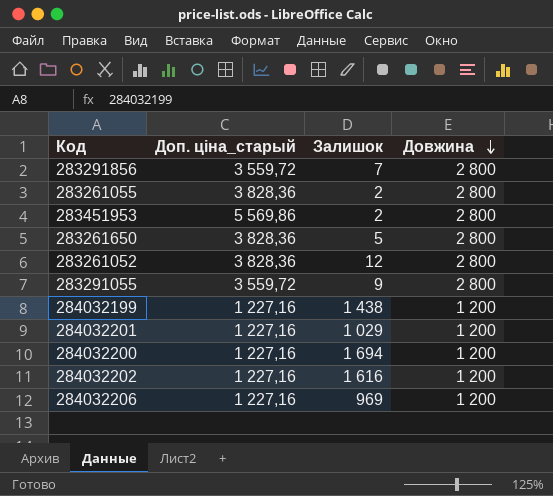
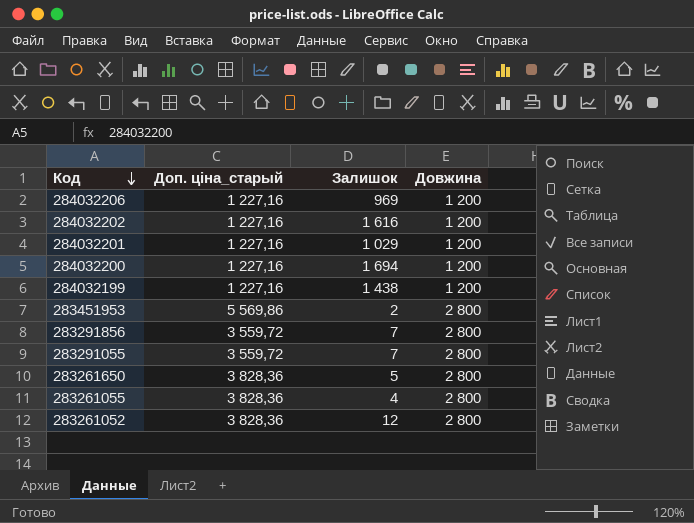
row order: Довжина descending -> Код descending
283291055 | Залишок: 9 -> 7
283261055 | Залишок: 2 -> 4

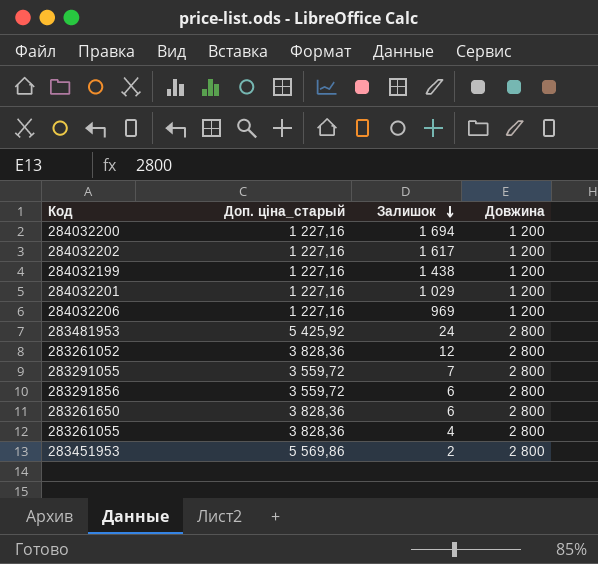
row order: Код descending -> Залишок descending
284032202 | Залишок: 1 616 -> 1 617
row 283481953: none -> 5 425,92 | 24 | 2 800
283291856 | Залишок: 7 -> 6
283261650 | Залишок: 5 -> 6

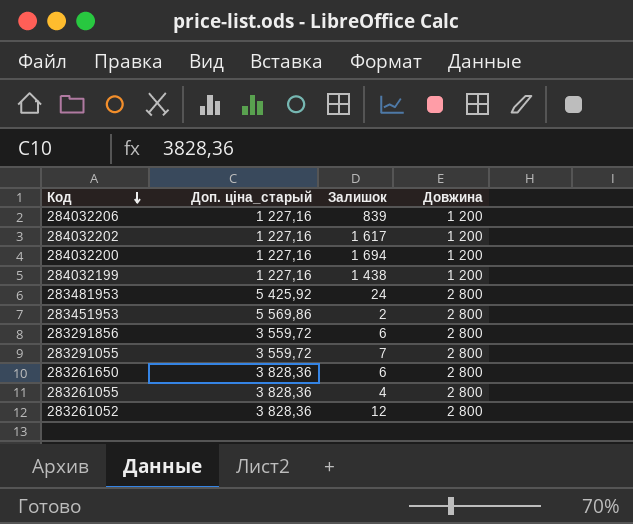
row order: Залишок descending -> Код descending
row 284032201: 1 227,16 | 1 029 | 1 200 -> none
284032206 | Залишок: 969 -> 839

